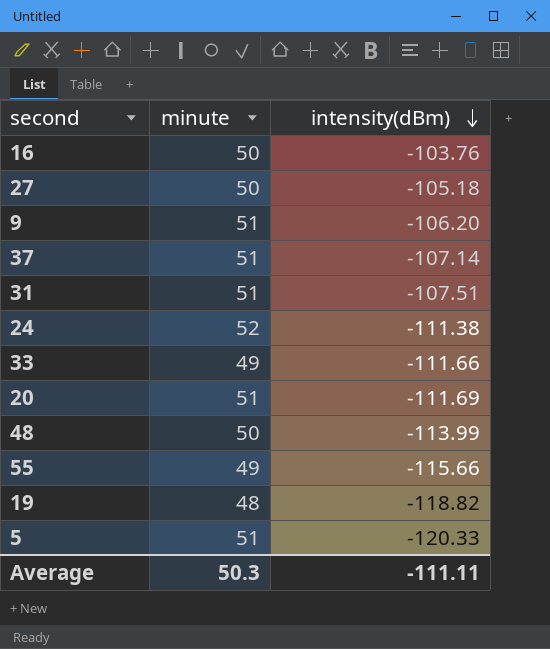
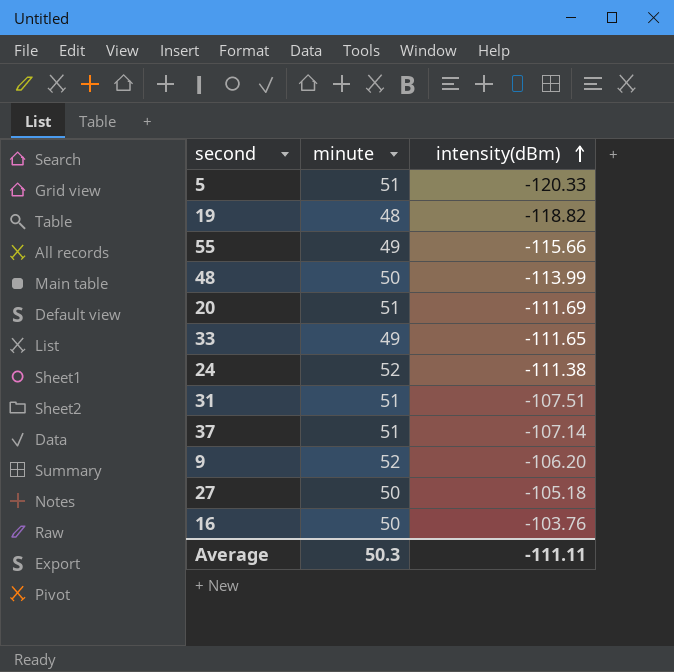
row order: intensity(dBm) descending -> intensity(dBm) ascending
33 | intensity(dBm): -111.66 -> -111.65
9 | minute: 51 -> 52

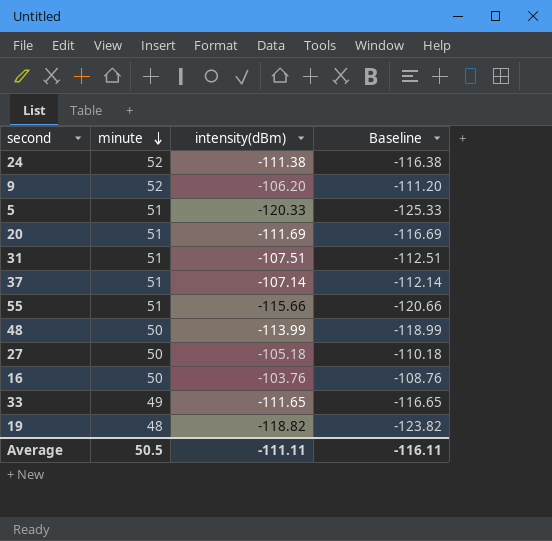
row order: intensity(dBm) ascending -> minute descending
column Baseline | formula: none -> [intensity(dBm)] - 5
55 | minute: 49 -> 51
Average | minute: 50.3 -> 50.5

